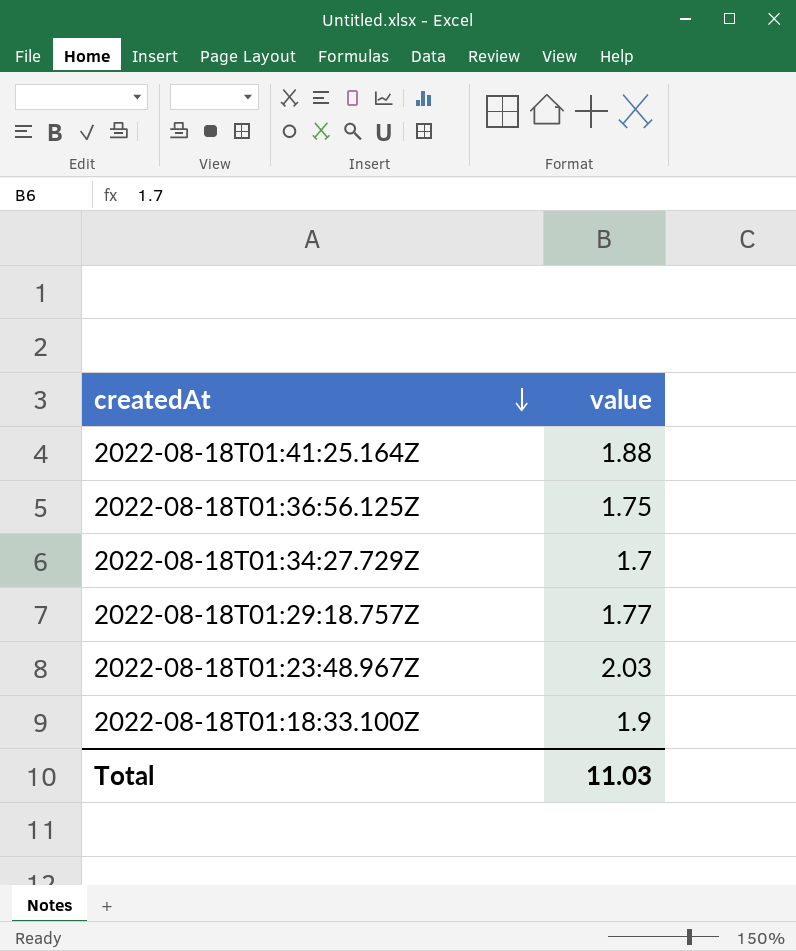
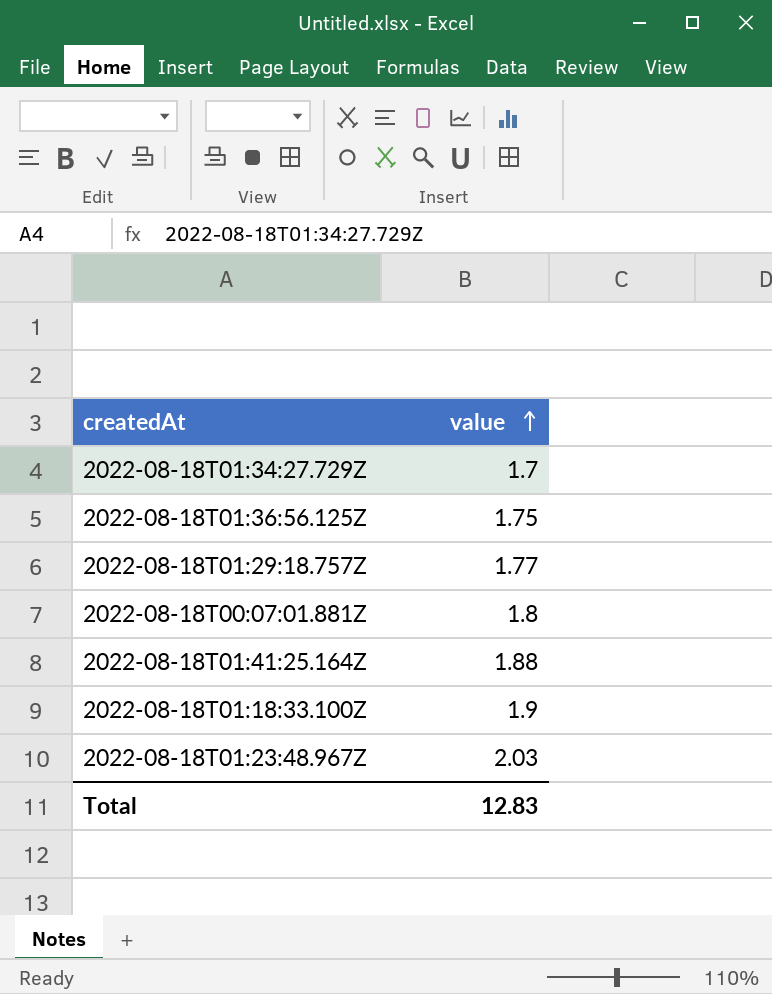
row order: createdAt descending -> value ascending
row 2022-08-18T00:07:01.881Z: none -> 1.8
Total | value: 11.03 -> 12.83

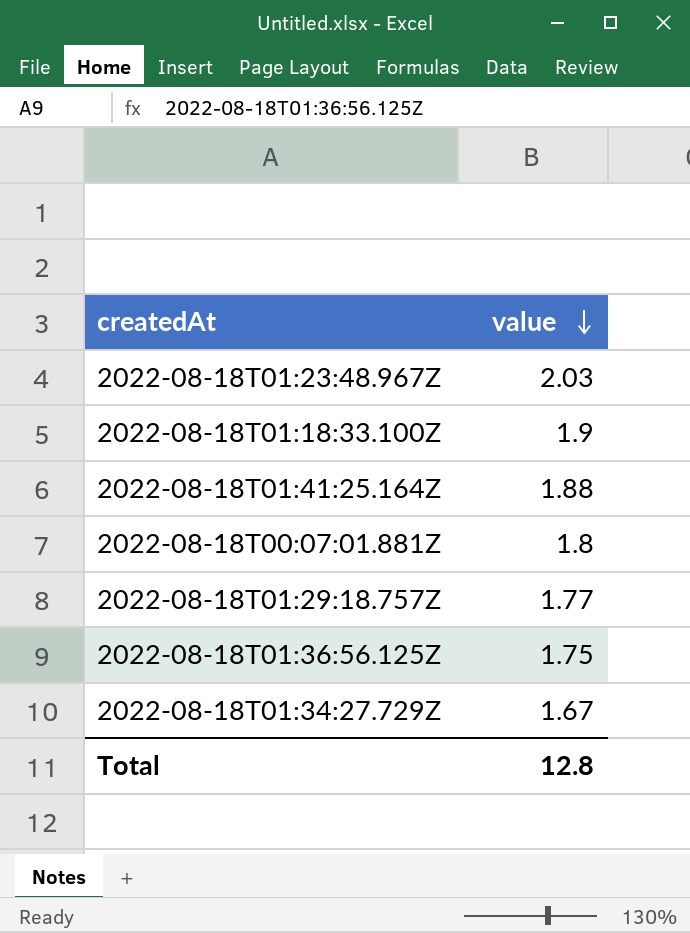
row order: value ascending -> value descending
2022-08-18T01:34:27.729Z | value: 1.7 -> 1.67
Total | value: 12.83 -> 12.8

